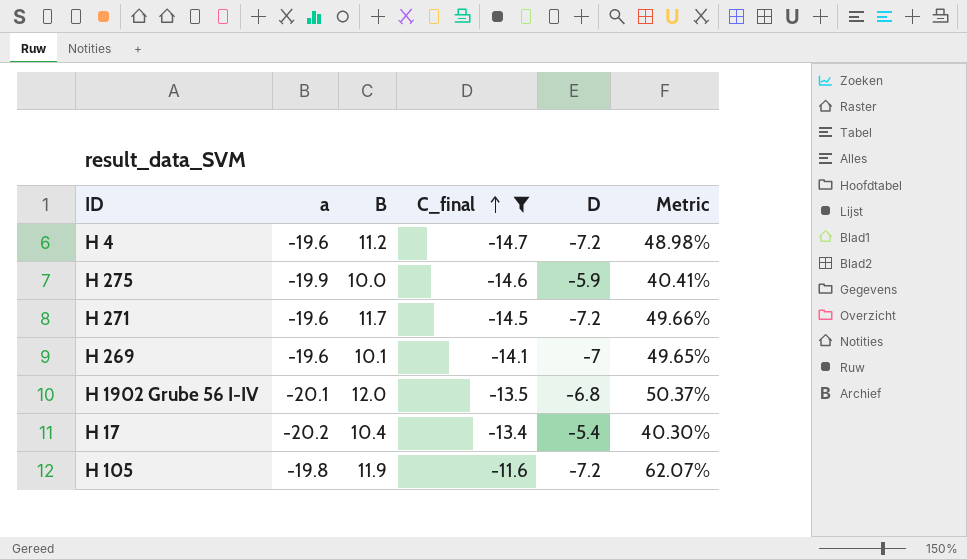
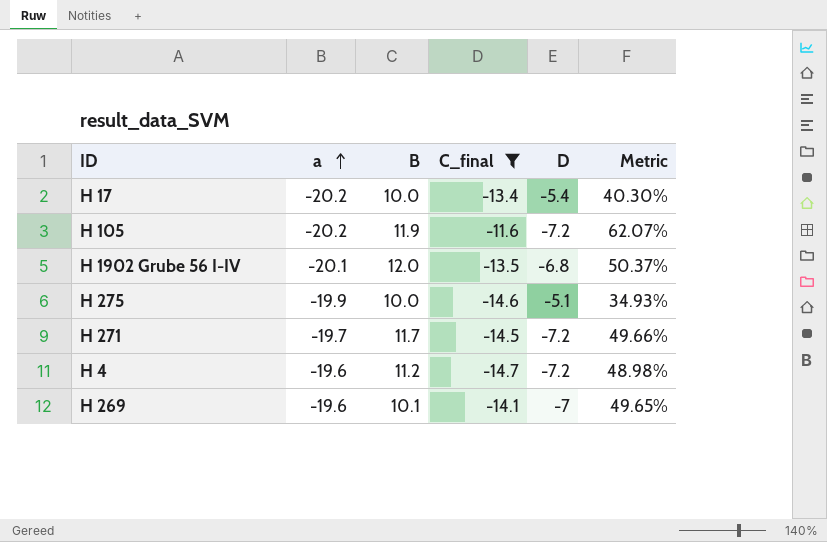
row order: C_final ascending -> a ascending
H 17 | B: 10.4 -> 10.0
H 105 | a: -19.8 -> -20.2
H 275 | D: -5.9 -> -5.1
H 275 | Metric: 40.41% -> 34.93%
H 271 | a: -19.6 -> -19.7

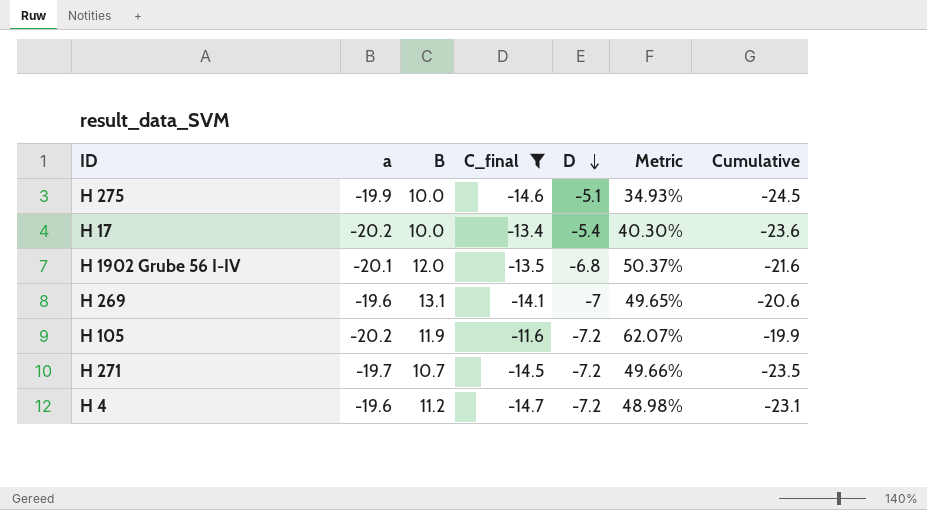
row order: a ascending -> D descending
column Cumulative | formula: none -> [a] + [B] + [C_final]
H 269 | B: 10.1 -> 13.1
H 271 | B: 11.7 -> 10.7

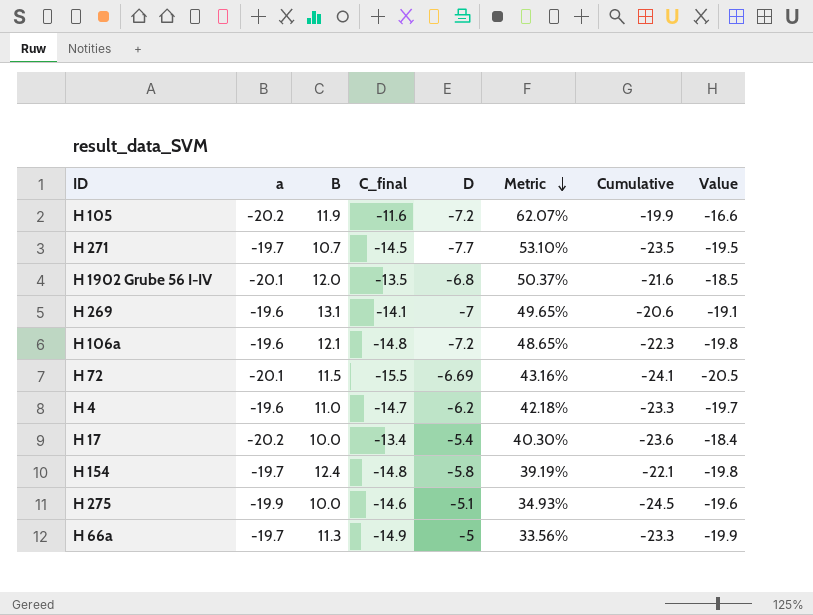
filter: C_final >= -14.7 -> none
row order: D descending -> Metric descending
column Value | formula: none -> [C_final] - 5
H 271 | D: -7.2 -> -7.7
H 271 | Metric: 49.66% -> 53.10%
H 4 | B: 11.2 -> 11.0
H 4 | D: -7.2 -> -6.2
H 4 | Metric: 48.98% -> 42.18%
H 4 | Cumulative: -23.1 -> -23.3

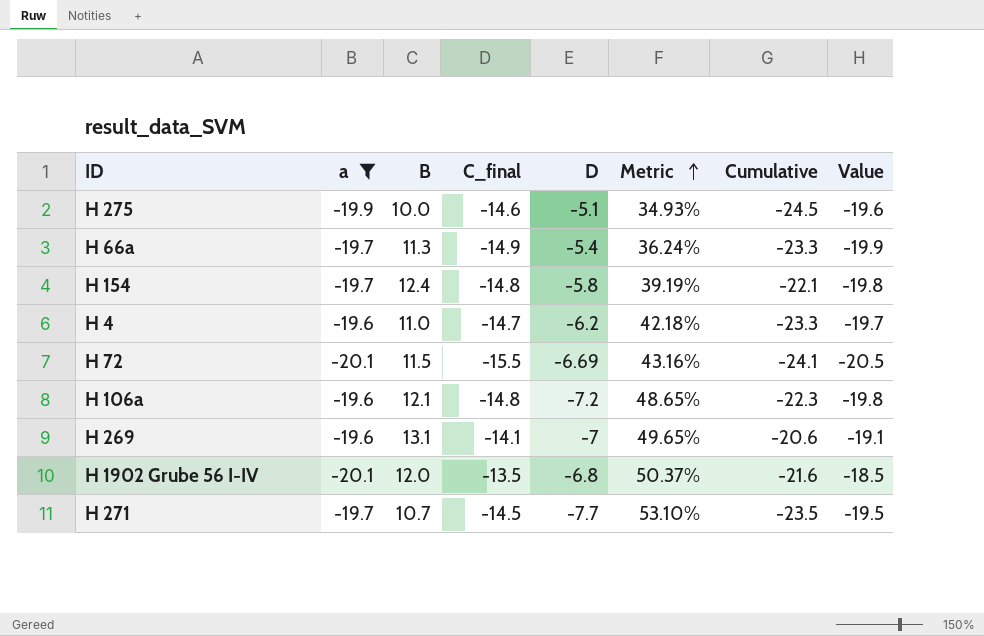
filter: none -> a != -20.2
row order: Metric descending -> Metric ascending
H 66a | D: -5 -> -5.4
H 66a | Metric: 33.56% -> 36.24%

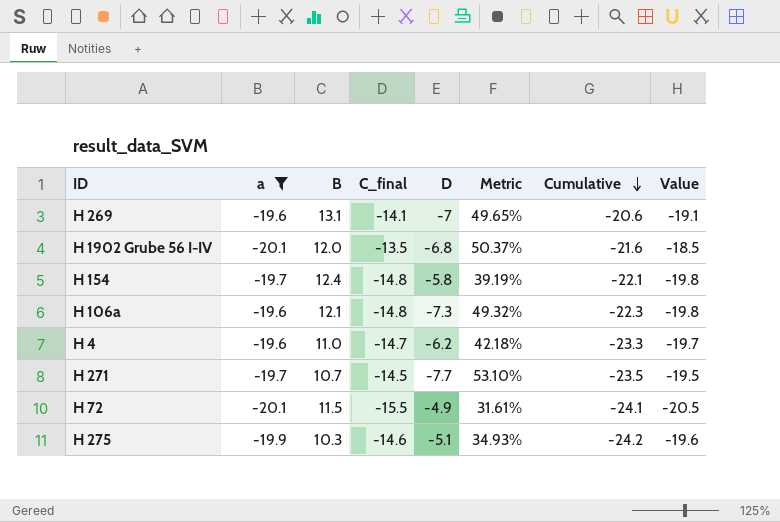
row order: Metric ascending -> Cumulative descending
row H 66a: -19.7 | 11.3 | -14.9 | -5.4 | 36.24% | -23.3 | -19.9 -> none
H 106a | D: -7.2 -> -7.3
H 106a | Metric: 48.65% -> 49.32%
H 72 | D: -6.69 -> -4.9
H 72 | Metric: 43.16% -> 31.61%
H 275 | B: 10.0 -> 10.3
H 275 | Cumulative: -24.5 -> -24.2

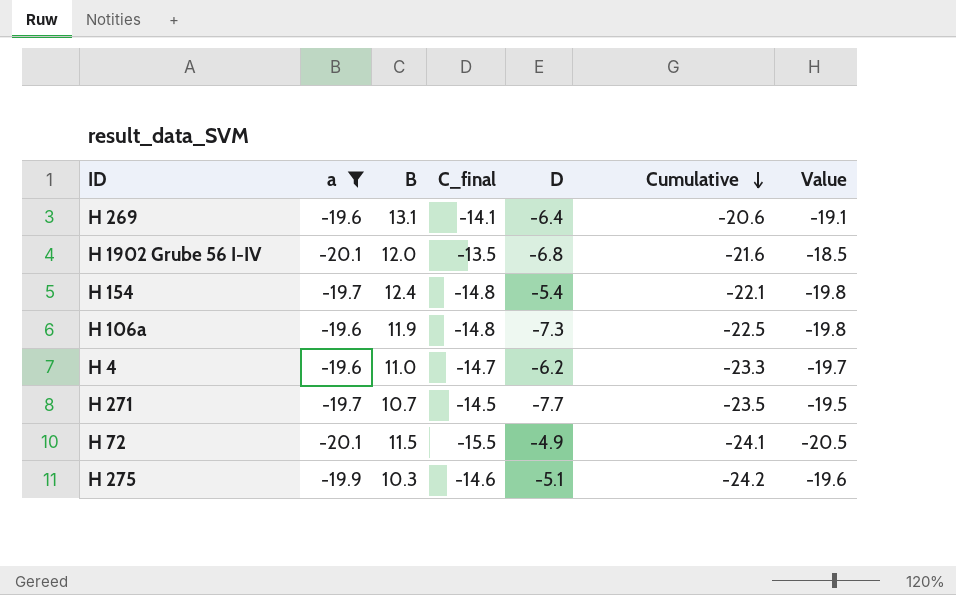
column Metric | formula: [D] / [C_final] -> none
H 269 | D: -7 -> -6.4
H 154 | D: -5.8 -> -5.4
H 106a | B: 12.1 -> 11.9
H 106a | Cumulative: -22.3 -> -22.5

